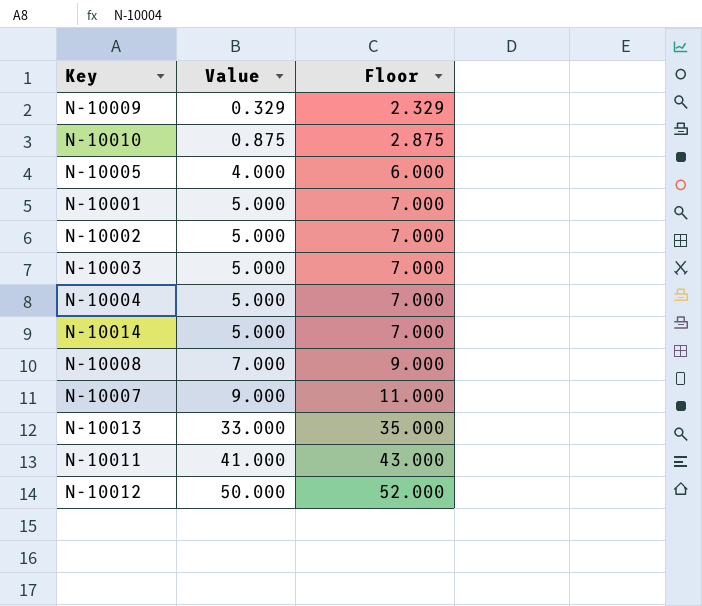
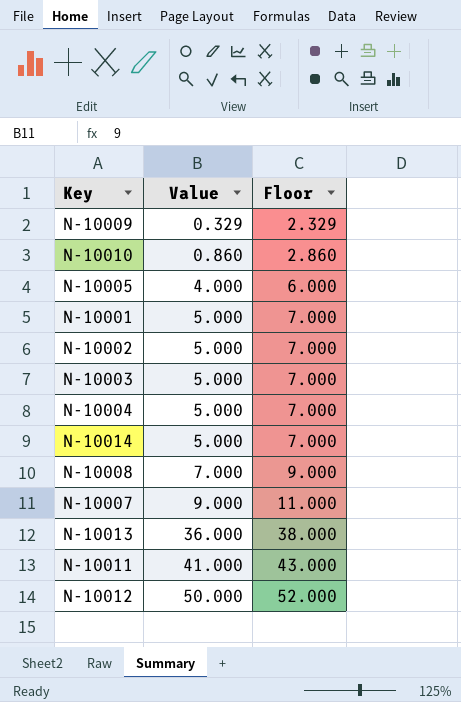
N-10010 | Value: 0.875 -> 0.860
N-10010 | Floor: 2.875 -> 2.860
N-10013 | Value: 33.000 -> 36.000
N-10013 | Floor: 35.000 -> 38.000

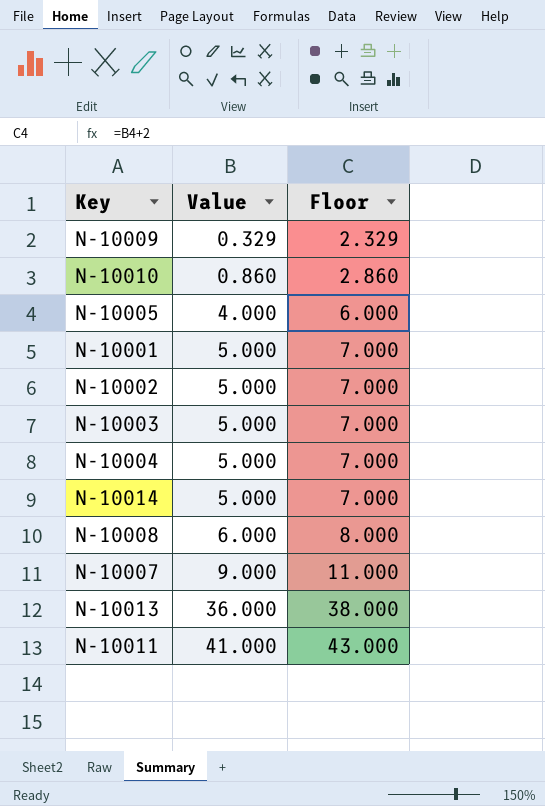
row N-10012: 50.000 | 52.000 -> none
N-10008 | Value: 7.000 -> 6.000
N-10008 | Floor: 9.000 -> 8.000

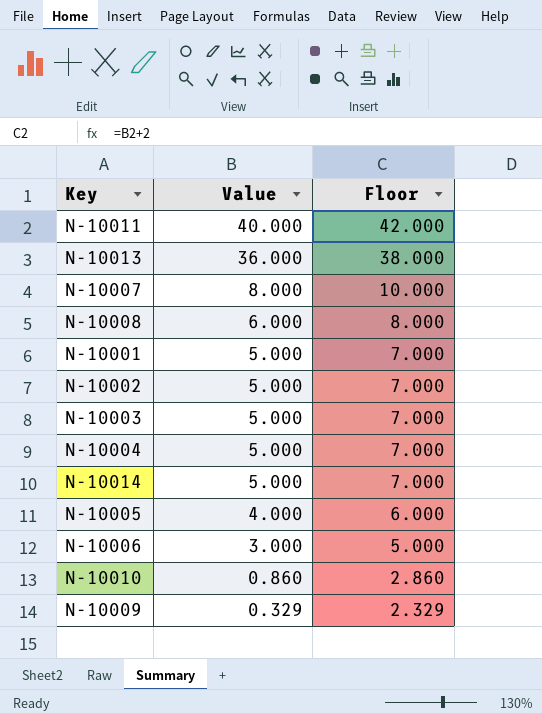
row order: Value ascending -> Value descending
N-10011 | Value: 41.000 -> 40.000
N-10011 | Floor: 43.000 -> 42.000
N-10007 | Value: 9.000 -> 8.000
N-10007 | Floor: 11.000 -> 10.000
row N-10006: none -> 3.000 | 5.000

